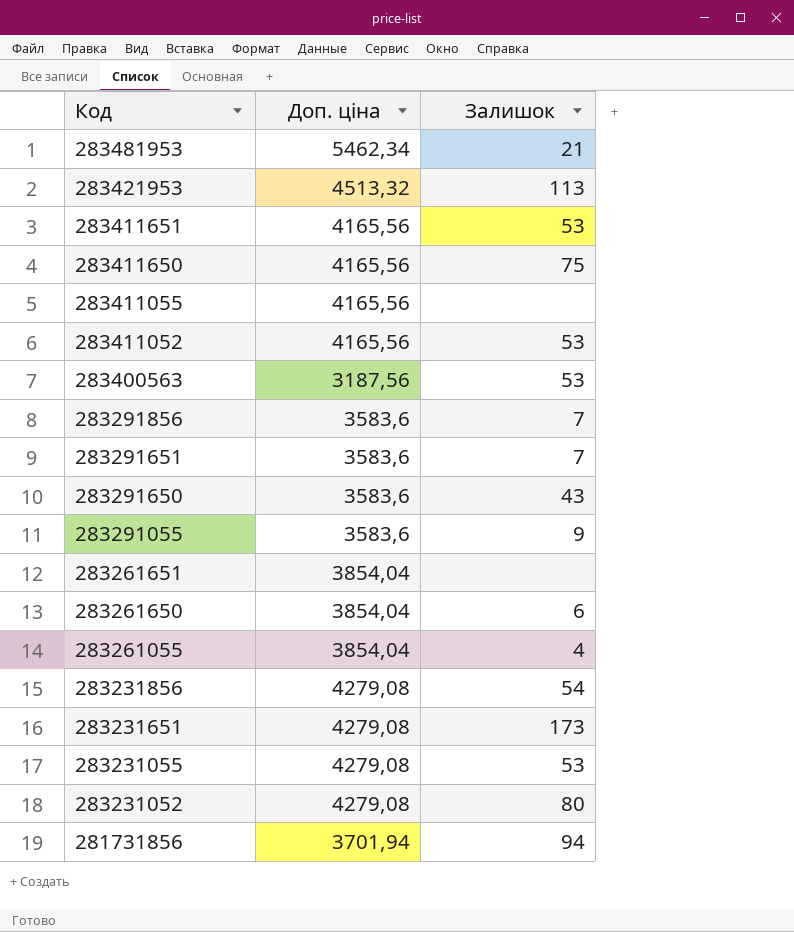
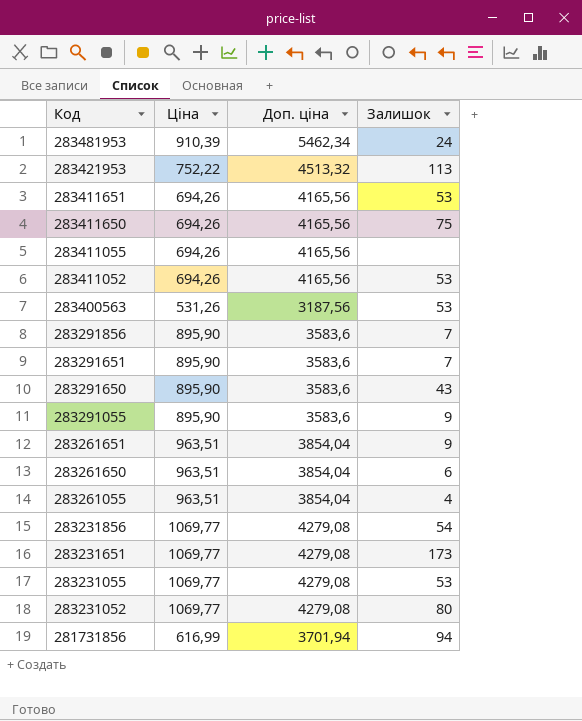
column Ціна | position: none -> 2
283481953 | Залишок: 21 -> 24
283261651 | Залишок: none -> 9

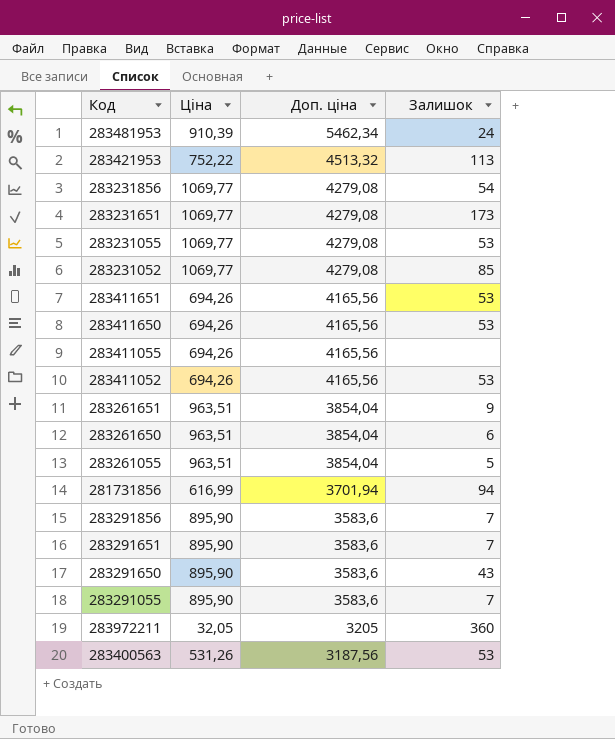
row order: Код descending -> Доп. ціна descending
283231052 | Залишок: 80 -> 85
283411650 | Залишок: 75 -> 53
283261055 | Залишок: 4 -> 5
283291055 | Залишок: 9 -> 7
row 283972211: none -> 32,05 | 3205 | 360

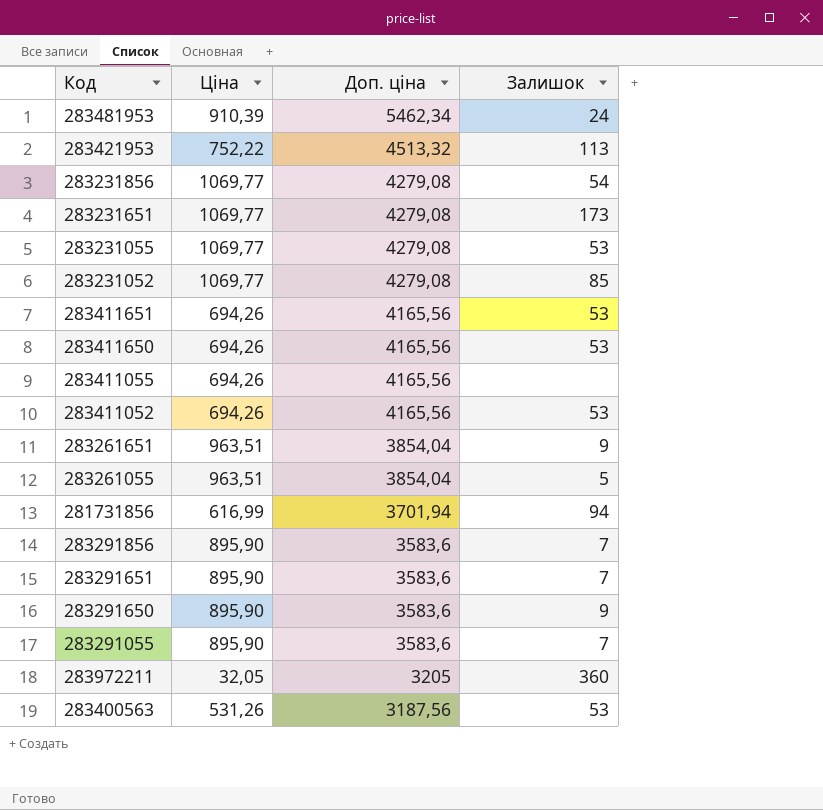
row 283261650: 963,51 | 3854,04 | 6 -> none
283291650 | Залишок: 43 -> 9

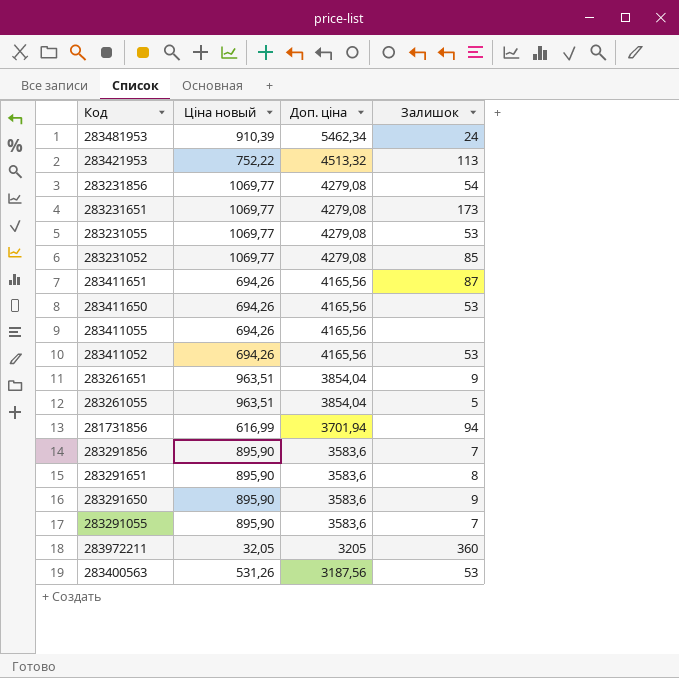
column name: Ціна -> Ціна новый
283411651 | Залишок: 53 -> 87
283291651 | Залишок: 7 -> 8

